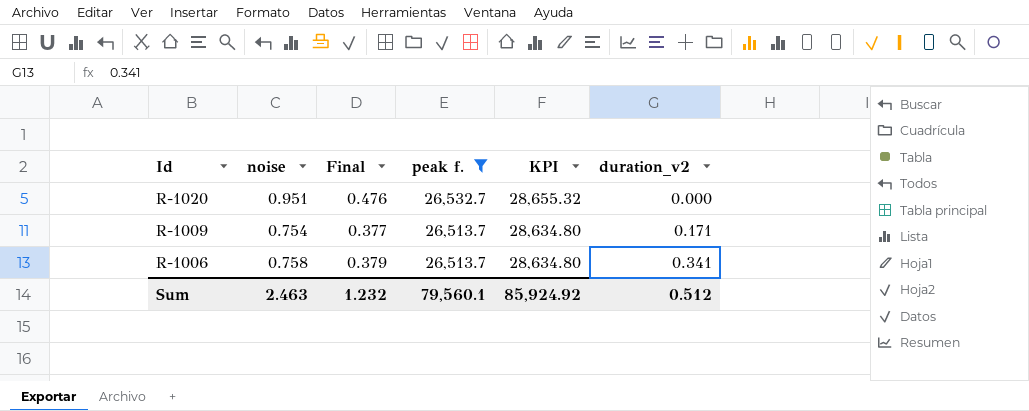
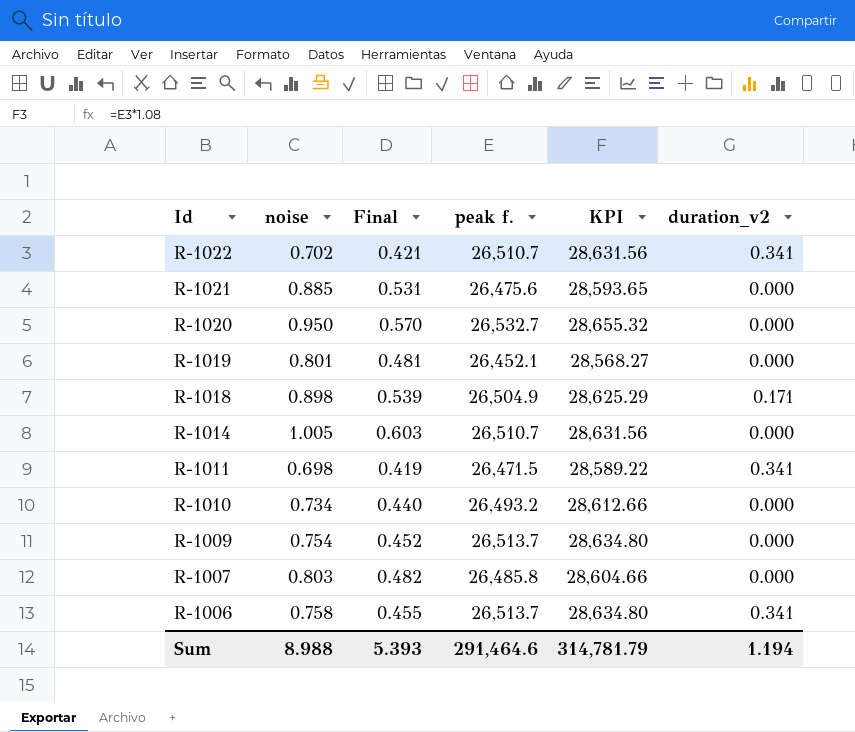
filter: peak f. >= 26,513.7 -> none
column Final | formula: [noise] * 0.5 -> [noise] * 0.6
R-1020 | noise: 0.951 -> 0.950
R-1009 | duration_v2: 0.171 -> 0.000
Sum | noise: 2.463 -> 8.988
Sum | Final: 1.232 -> 5.393
Sum | peak f.: 79,560.1 -> 291,464.6
Sum | KPI: 85,924.92 -> 314,781.79
Sum | duration_v2: 0.512 -> 1.194

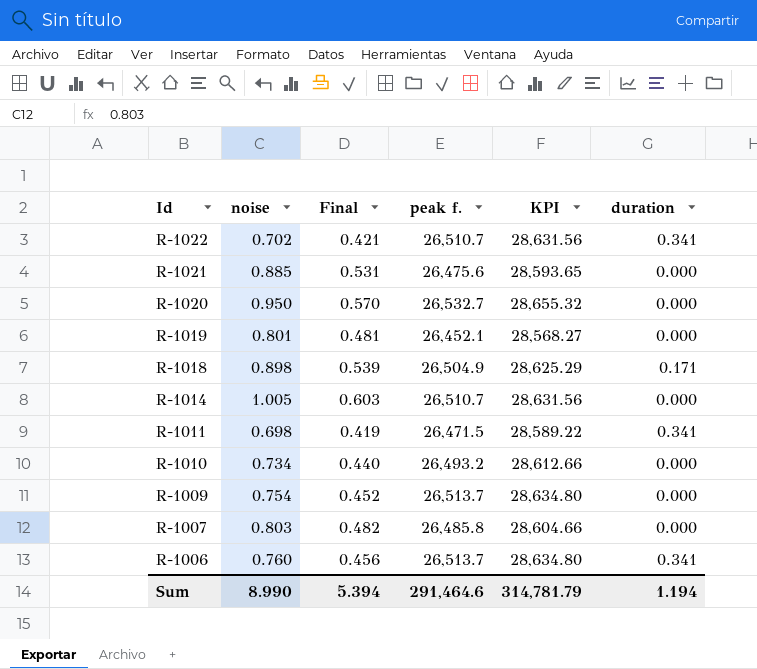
column name: duration_v2 -> duration
R-1006 | noise: 0.758 -> 0.760
R-1006 | Final: 0.455 -> 0.456
Sum | noise: 8.988 -> 8.990
Sum | Final: 5.393 -> 5.394

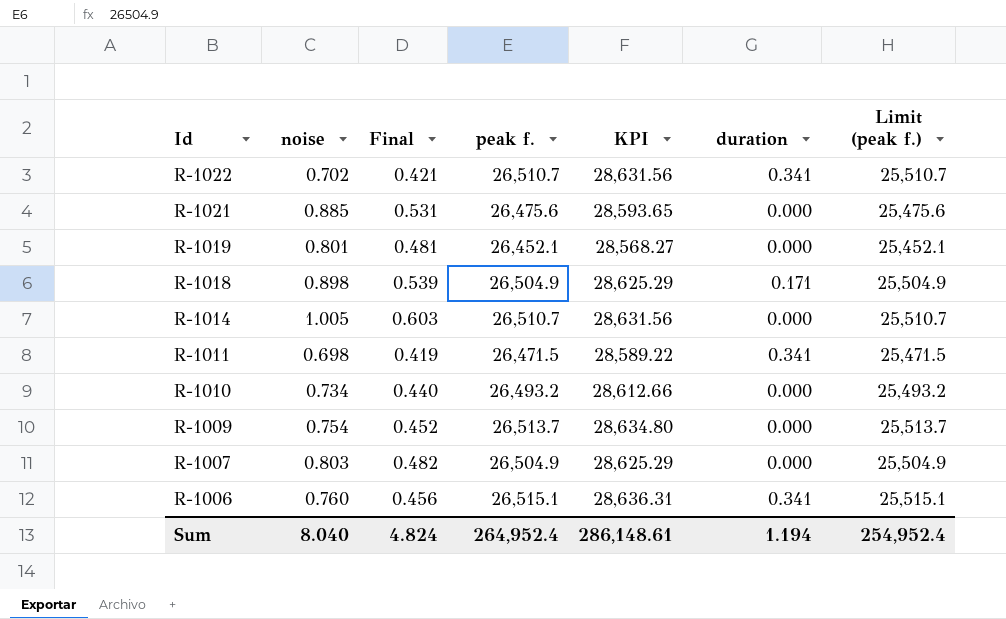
column Limit (peak f.) | formula: none -> [peak f.] - 1000
row R-1020: 0.950 | 0.570 | 26,532.7 | 28,655.32 | 0.000 -> none
R-1007 | peak f.: 26,485.8 -> 26,504.9
R-1007 | KPI: 28,604.66 -> 28,625.29
R-1006 | peak f.: 26,513.7 -> 26,515.1
R-1006 | KPI: 28,634.80 -> 28,636.31
Sum | noise: 8.990 -> 8.040
Sum | Final: 5.394 -> 4.824
Sum | peak f.: 291,464.6 -> 264,952.4
Sum | KPI: 314,781.79 -> 286,148.61

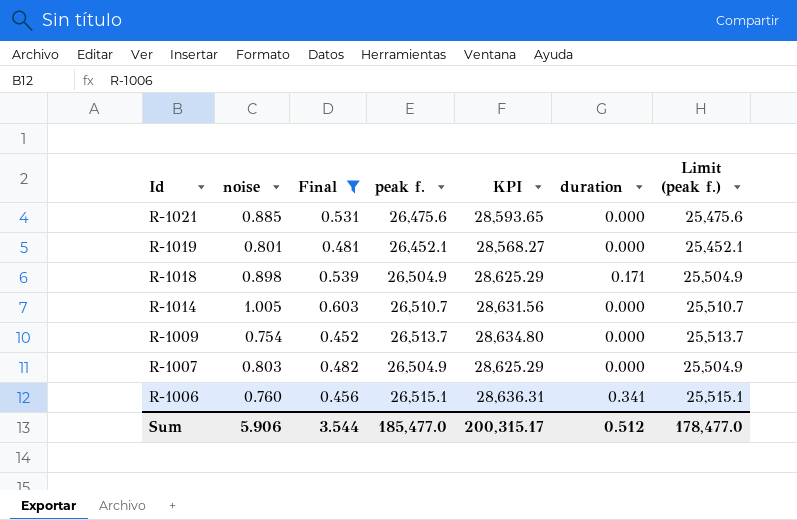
filter: none -> Final >= 0.452
Sum | noise: 8.040 -> 5.906
Sum | Final: 4.824 -> 3.544
Sum | peak f.: 264,952.4 -> 185,477.0
Sum | KPI: 286,148.61 -> 200,315.17
Sum | duration: 1.194 -> 0.512
Sum | Limit (peak f.): 254,952.4 -> 178,477.0

